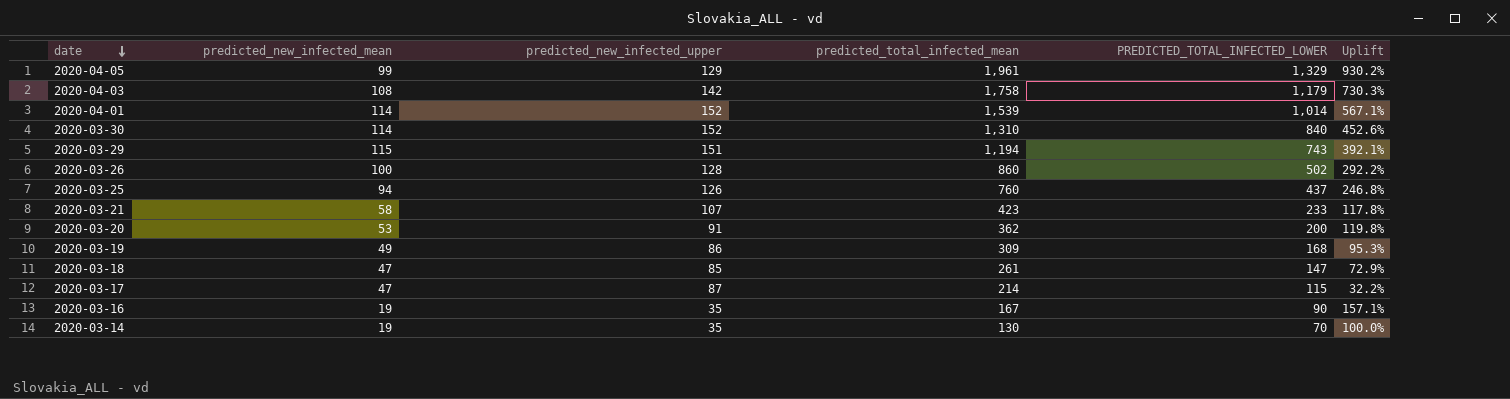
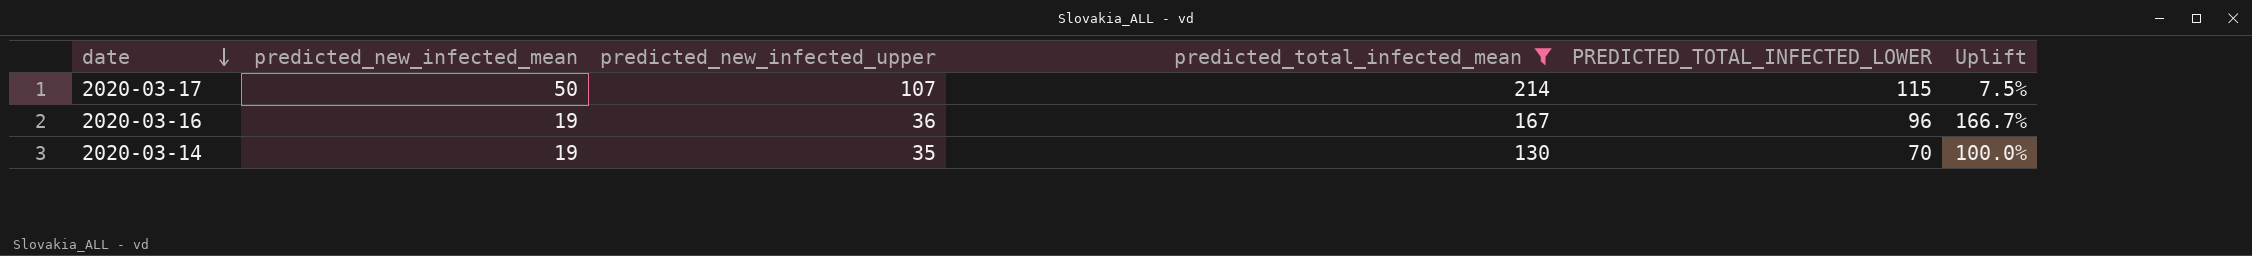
filter: none -> predicted_total_infected_mean <= 214
2020-03-17 | predicted_new_infected_mean: 47 -> 50
2020-03-17 | predicted_new_infected_upper: 87 -> 107
2020-03-17 | Uplift: 32.2% -> 7.5%
2020-03-16 | predicted_new_infected_upper: 35 -> 36
2020-03-16 | PREDICTED_TOTAL_INFECTED_LOWER: 90 -> 96
2020-03-16 | Uplift: 157.1% -> 166.7%

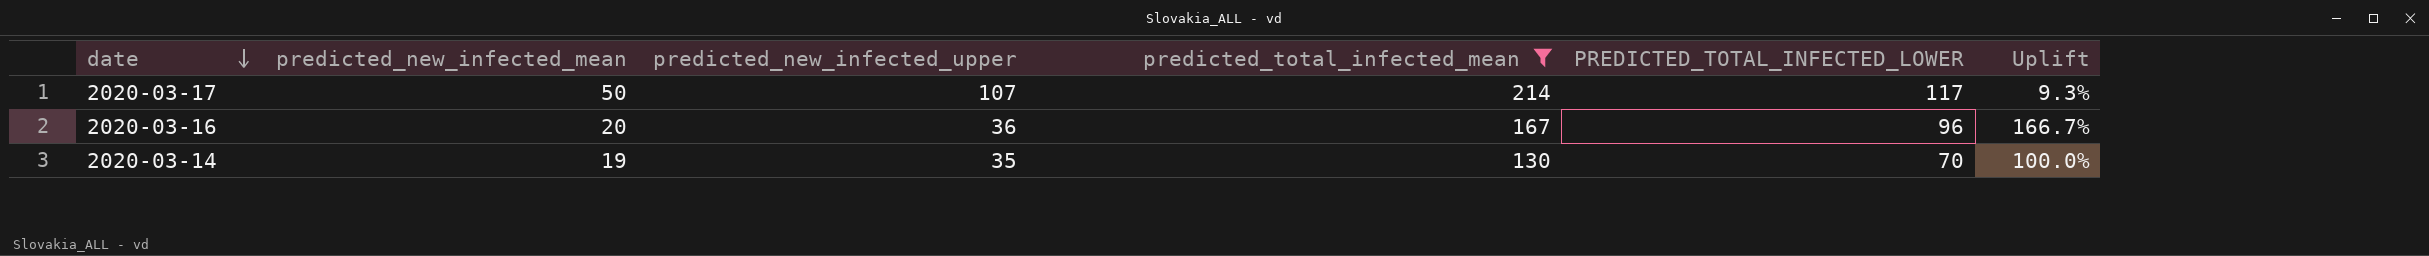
2020-03-17 | PREDICTED_TOTAL_INFECTED_LOWER: 115 -> 117
2020-03-17 | Uplift: 7.5% -> 9.3%
2020-03-16 | predicted_new_infected_mean: 19 -> 20

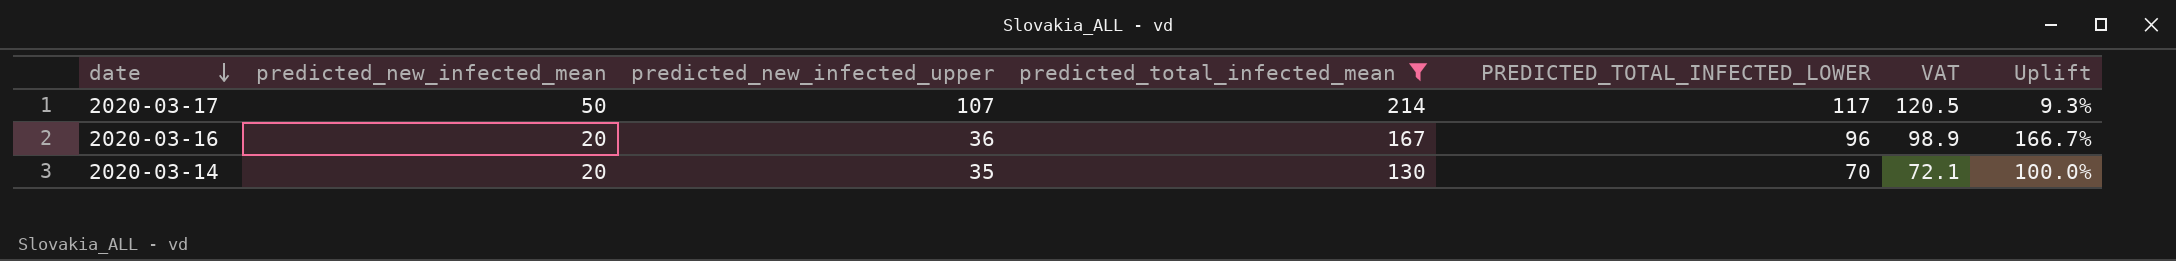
column VAT | formula: none -> [PREDICTED_TOTAL_INFECTED_LOWER] * 1.03
2020-03-14 | predicted_new_infected_mean: 19 -> 20

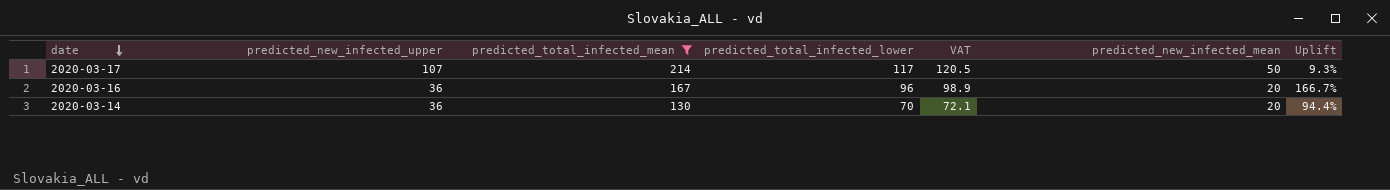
column name: PREDICTED_TOTAL_INFECTED_LOWER -> predicted_total_infected_lower
column predicted_new_infected_mean | position: 2 -> 6
2020-03-14 | predicted_new_infected_upper: 35 -> 36
2020-03-14 | Uplift: 100.0% -> 94.4%

